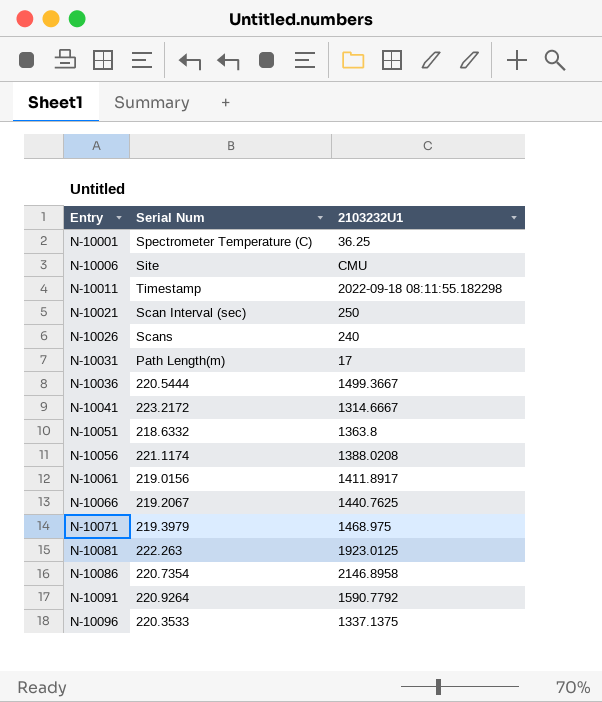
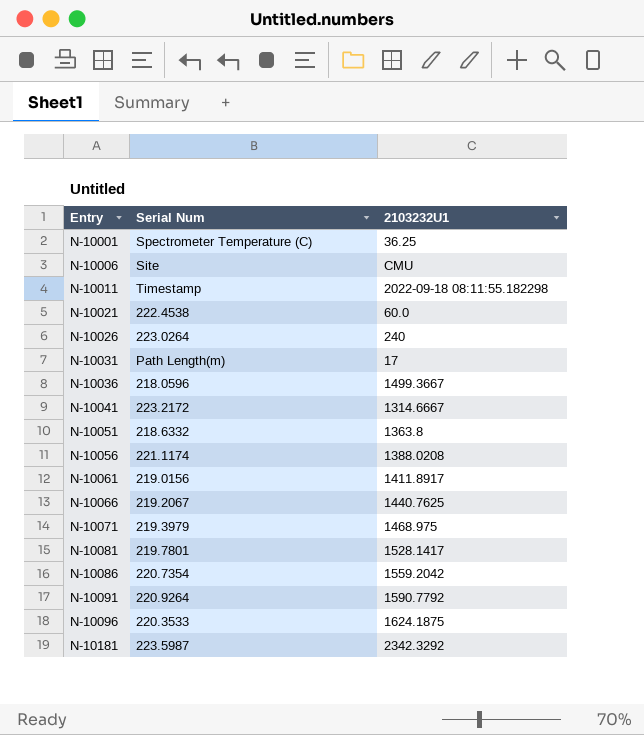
N-10021 | Serial Num: Scan Interval (sec) -> 222.4538
N-10021 | 2103232U1: 250 -> 60.0
N-10026 | Serial Num: Scans -> 223.0264
N-10036 | Serial Num: 220.5444 -> 218.0596
N-10081 | Serial Num: 222.263 -> 219.7801
N-10081 | 2103232U1: 1923.0125 -> 1528.1417
N-10086 | 2103232U1: 2146.8958 -> 1559.2042
N-10096 | 2103232U1: 1337.1375 -> 1624.1875
row N-10181: none -> 223.5987 | 2342.3292

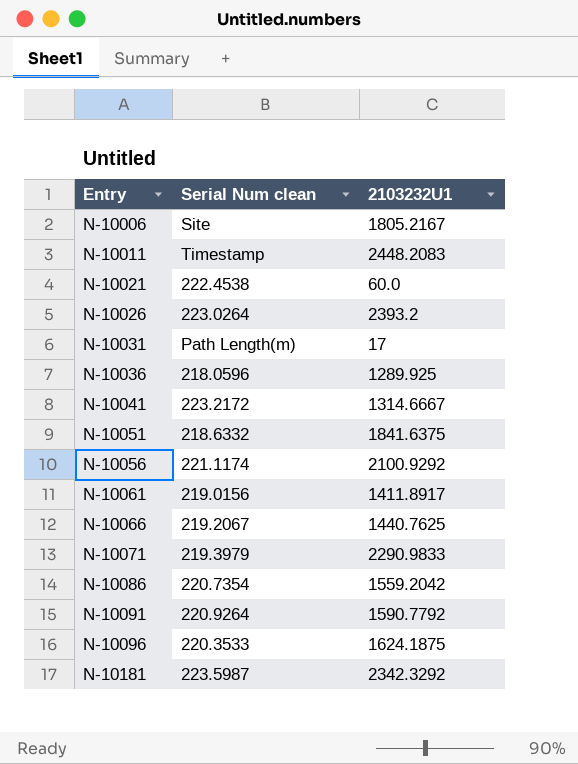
column name: Serial Num -> Serial Num clean
row N-10001: Spectrometer Temperature (C) | 36.25 -> none
row N-10081: 219.7801 | 1528.1417 -> none
N-10006 | 2103232U1: CMU -> 1805.2167
N-10011 | 2103232U1: 2022-09-18 08:11:55.182298 -> 2448.2083
N-10026 | 2103232U1: 240 -> 2393.2
N-10036 | 2103232U1: 1499.3667 -> 1289.925
N-10051 | 2103232U1: 1363.8 -> 1841.6375
N-10056 | 2103232U1: 1388.0208 -> 2100.9292
N-10071 | 2103232U1: 1468.975 -> 2290.9833

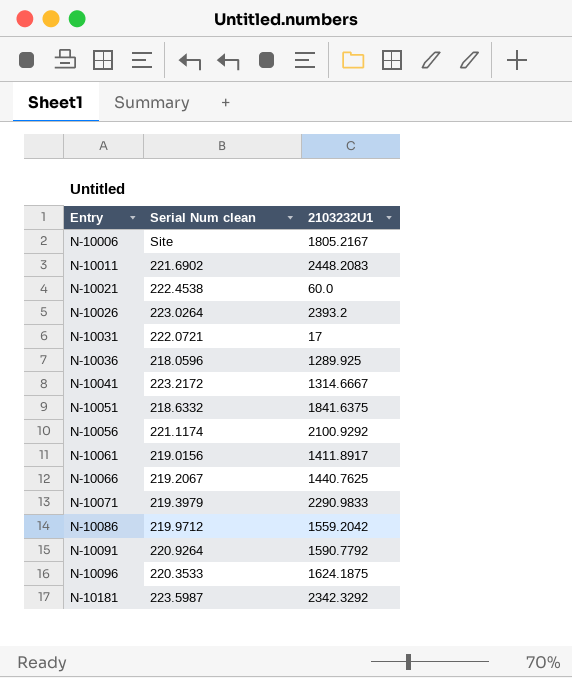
N-10011 | Serial Num clean: Timestamp -> 221.6902
N-10031 | Serial Num clean: Path Length(m) -> 222.0721
N-10086 | Serial Num clean: 220.7354 -> 219.9712

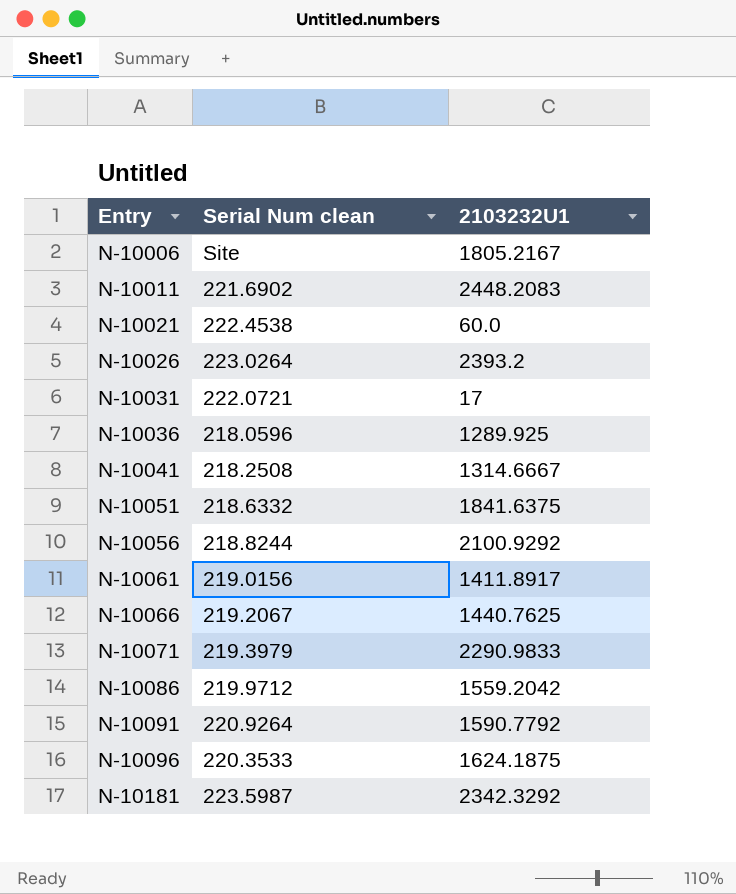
N-10041 | Serial Num clean: 223.2172 -> 218.2508
N-10056 | Serial Num clean: 221.1174 -> 218.8244

